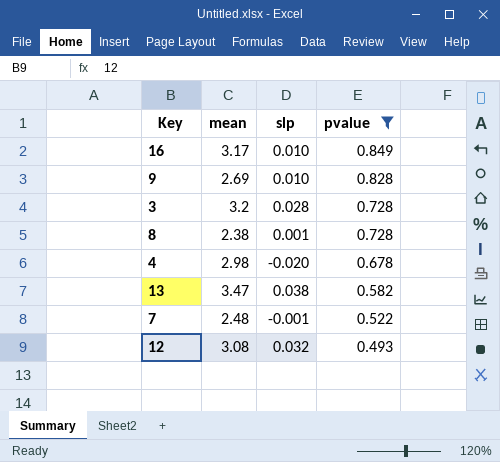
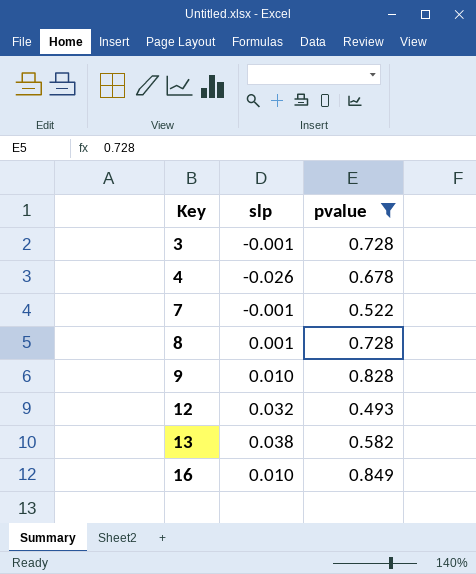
row order: pvalue descending -> Key ascending
column mean | position: 2 -> none
3 | slp: 0.028 -> -0.001
4 | slp: -0.020 -> -0.026

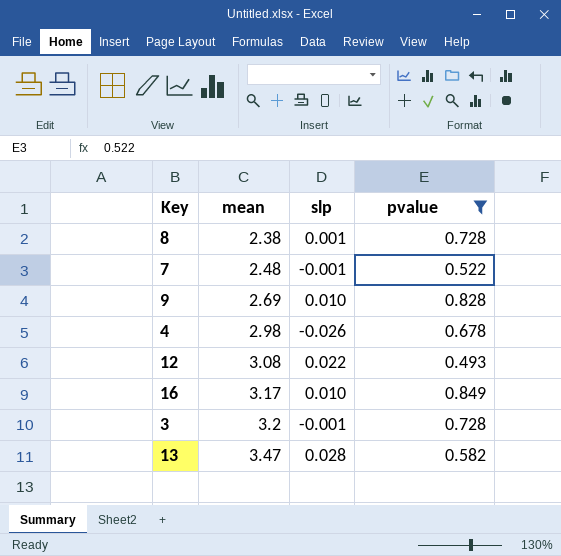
row order: Key ascending -> mean ascending
column mean | position: none -> 2
12 | slp: 0.032 -> 0.022
13 | slp: 0.038 -> 0.028

